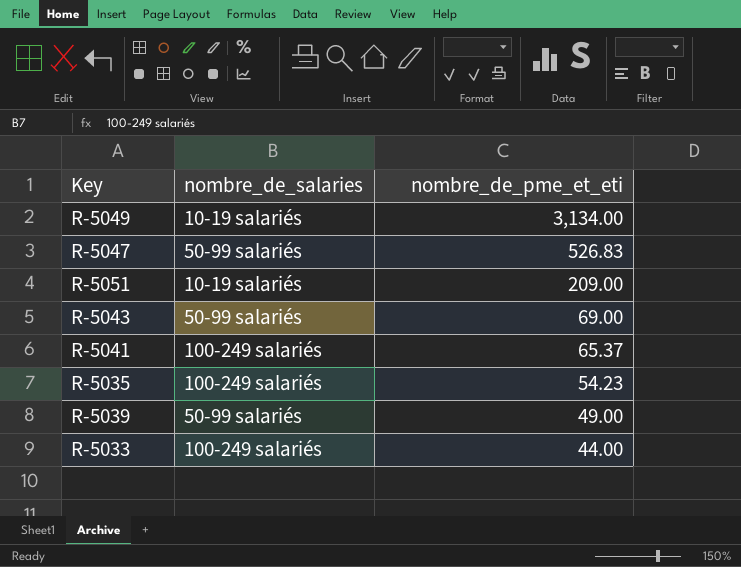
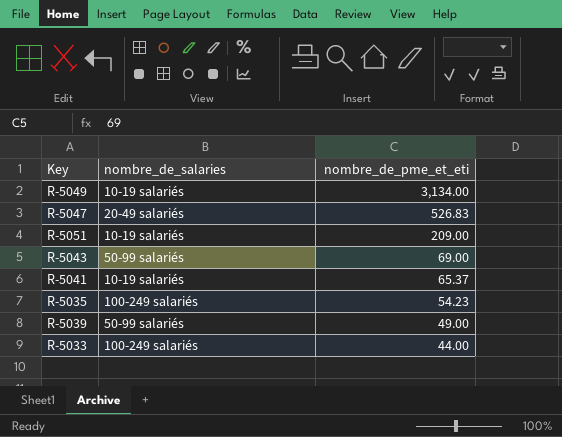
R-5047 | nombre_de_salaries: 50-99 salariés -> 20-49 salariés
R-5041 | nombre_de_salaries: 100-249 salariés -> 10-19 salariés

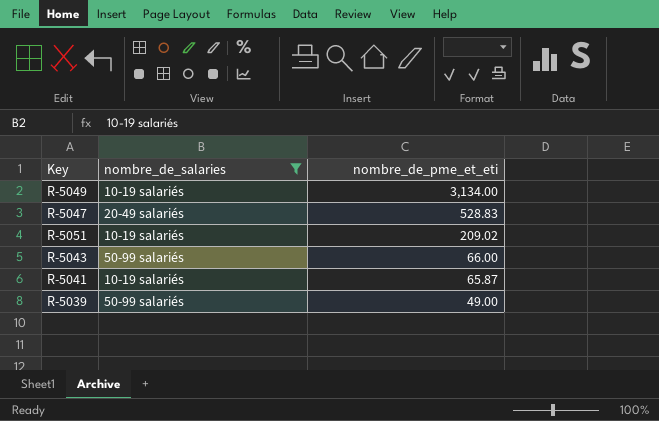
filter: none -> nombre_de_salaries != 100-249 salariés
R-5047 | nombre_de_pme_et_eti: 526.83 -> 528.83
R-5051 | nombre_de_pme_et_eti: 209.00 -> 209.02
R-5043 | nombre_de_pme_et_eti: 69.00 -> 66.00
R-5041 | nombre_de_pme_et_eti: 65.37 -> 65.87

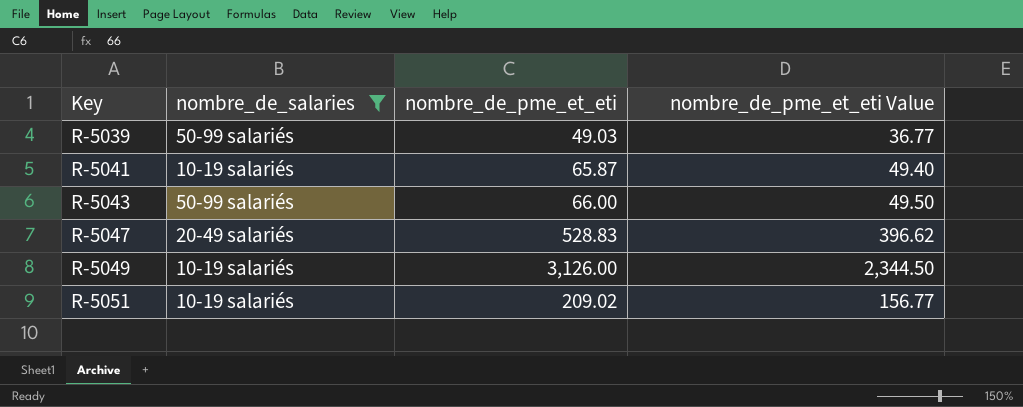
row order: nombre_de_pme_et_eti descending -> Key ascending
column nombre_de_pme_et_eti Value | formula: none -> [nombre_de_pme_et_eti] * 0.75
R-5039 | nombre_de_pme_et_eti: 49.00 -> 49.03
R-5049 | nombre_de_pme_et_eti: 3,134.00 -> 3,126.00

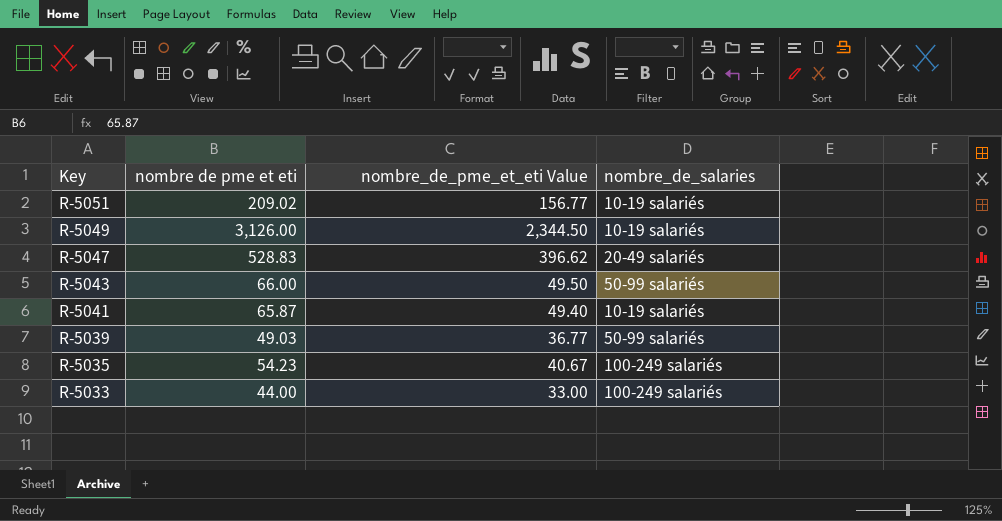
filter: nombre_de_salaries != 100-249 salariés -> none
row order: Key ascending -> Key descending
column name: nombre_de_pme_et_eti -> nombre de pme et eti
column nombre_de_salaries | position: 2 -> 4

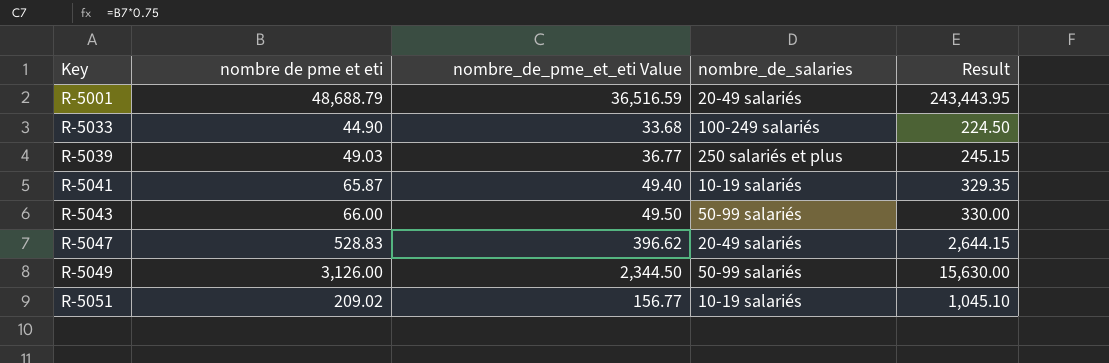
row order: Key descending -> Key ascending
column Result | formula: none -> [nombre de pme et eti] * 5
row R-5035: 54.23 | 40.67 | 100-249 salariés -> none
row R-5001: none -> 48,688.79 | 36,516.59 | 20-49 salariés | 243,443.95
R-5033 | nombre de pme et eti: 44.00 -> 44.90
R-5033 | nombre_de_pme_et_eti Value: 33.00 -> 33.68
R-5039 | nombre_de_salaries: 50-99 salariés -> 250 salariés et plus
R-5049 | nombre_de_salaries: 10-19 salariés -> 50-99 salariés

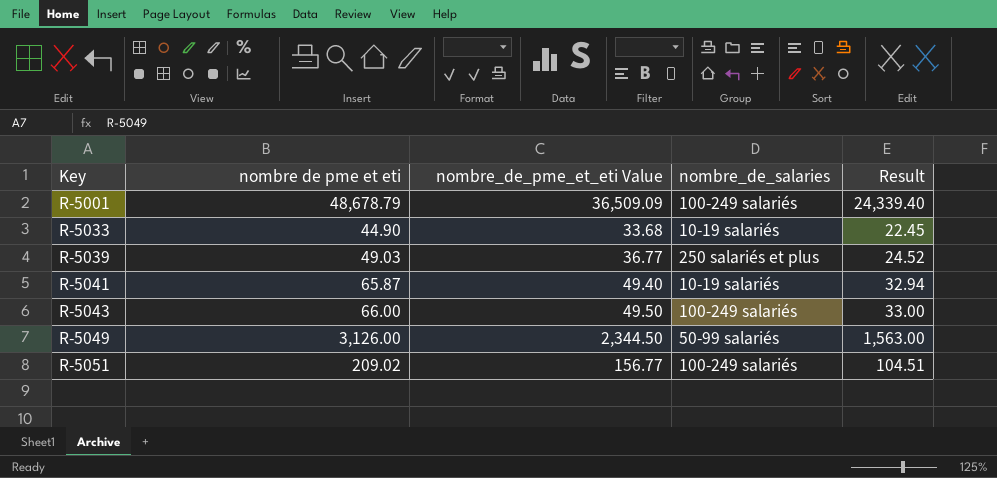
column Result | formula: [nombre de pme et eti] * 5 -> [nombre de pme et eti] * 0.5
row R-5047: 528.83 | 396.62 | 20-49 salariés | 2,644.15 -> none
R-5001 | nombre de pme et eti: 48,688.79 -> 48,678.79
R-5001 | nombre_de_pme_et_eti Value: 36,516.59 -> 36,509.09
R-5001 | nombre_de_salaries: 20-49 salariés -> 100-249 salariés
R-5033 | nombre_de_salaries: 100-249 salariés -> 10-19 salariés
R-5043 | nombre_de_salaries: 50-99 salariés -> 100-249 salariés
R-5051 | nombre_de_salaries: 10-19 salariés -> 100-249 salariés

